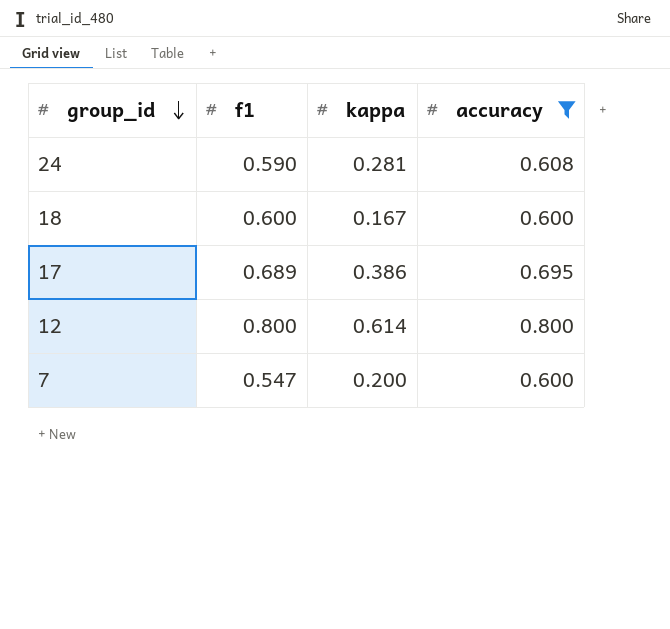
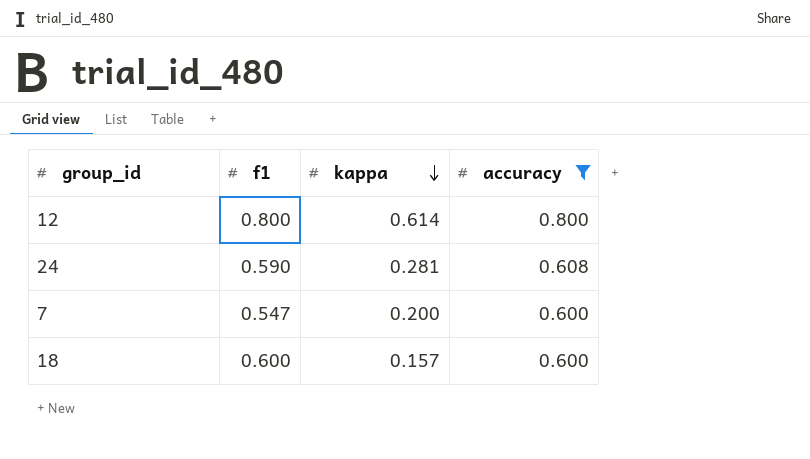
row order: group_id descending -> kappa descending
row 17: 0.689 | 0.386 | 0.695 -> none
18 | kappa: 0.167 -> 0.157

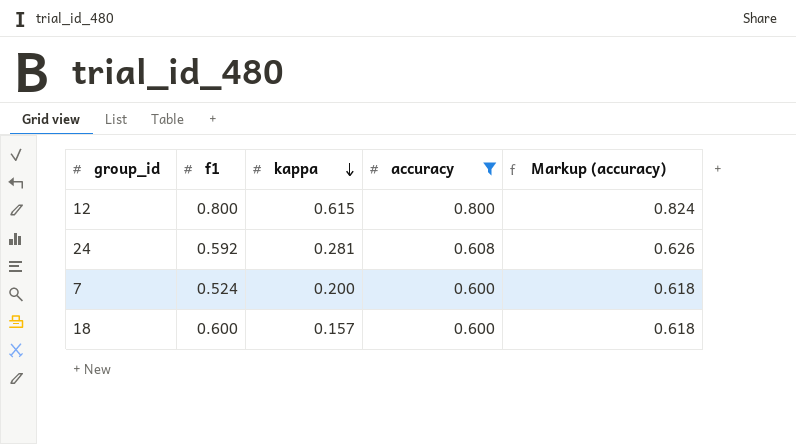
column Markup (accuracy) | formula: none -> [accuracy] * 1.03
12 | kappa: 0.614 -> 0.615
24 | f1: 0.590 -> 0.592
7 | f1: 0.547 -> 0.524

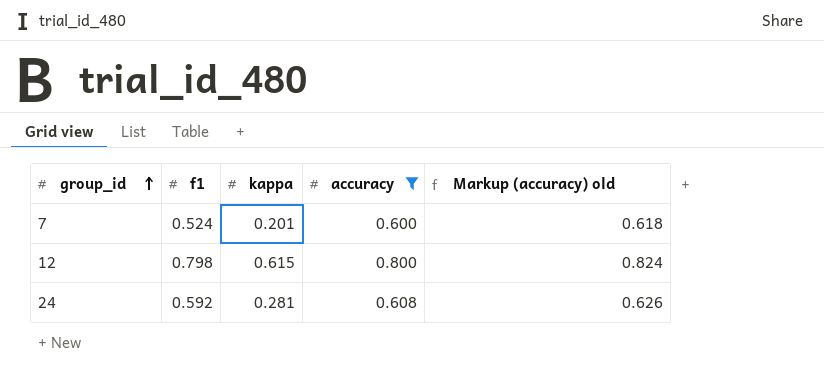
row order: kappa descending -> group_id ascending
column name: Markup (accuracy) -> Markup (accuracy) old
row 18: 0.600 | 0.157 | 0.600 | 0.618 -> none
7 | kappa: 0.200 -> 0.201
12 | f1: 0.800 -> 0.798

